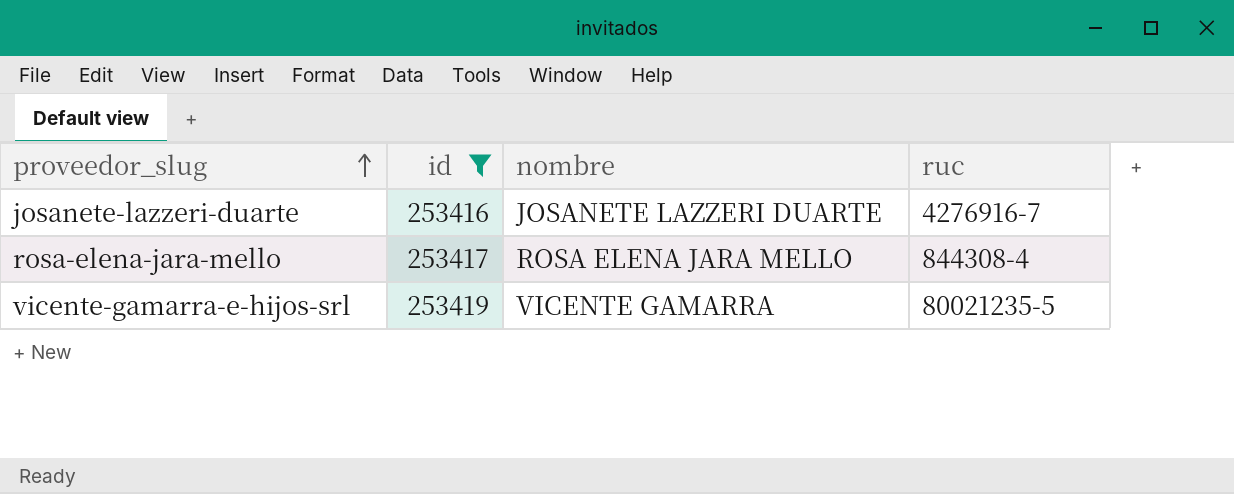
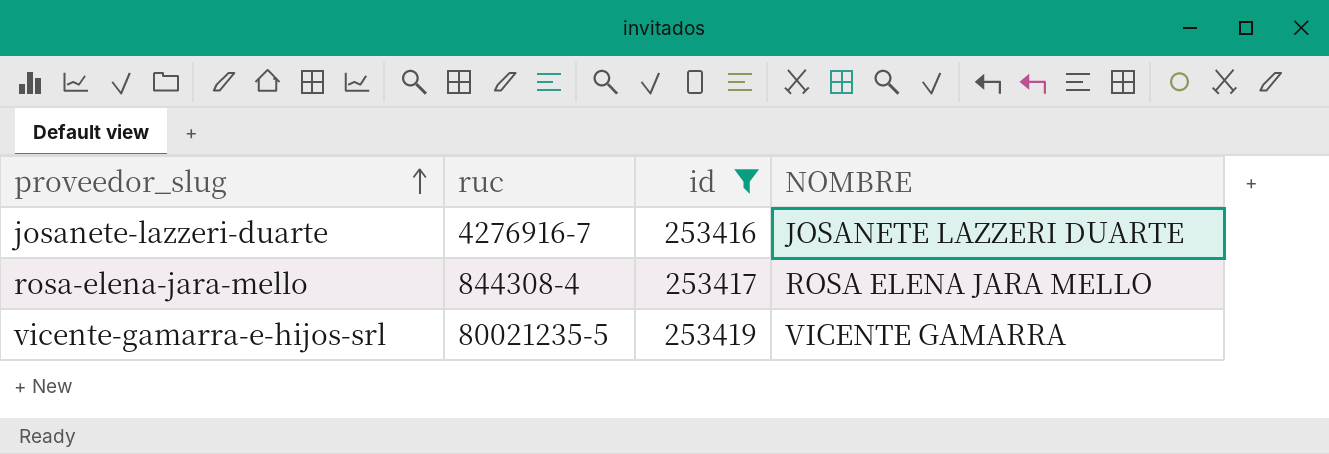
column ruc | position: 4 -> 2
column name: nombre -> NOMBRE

